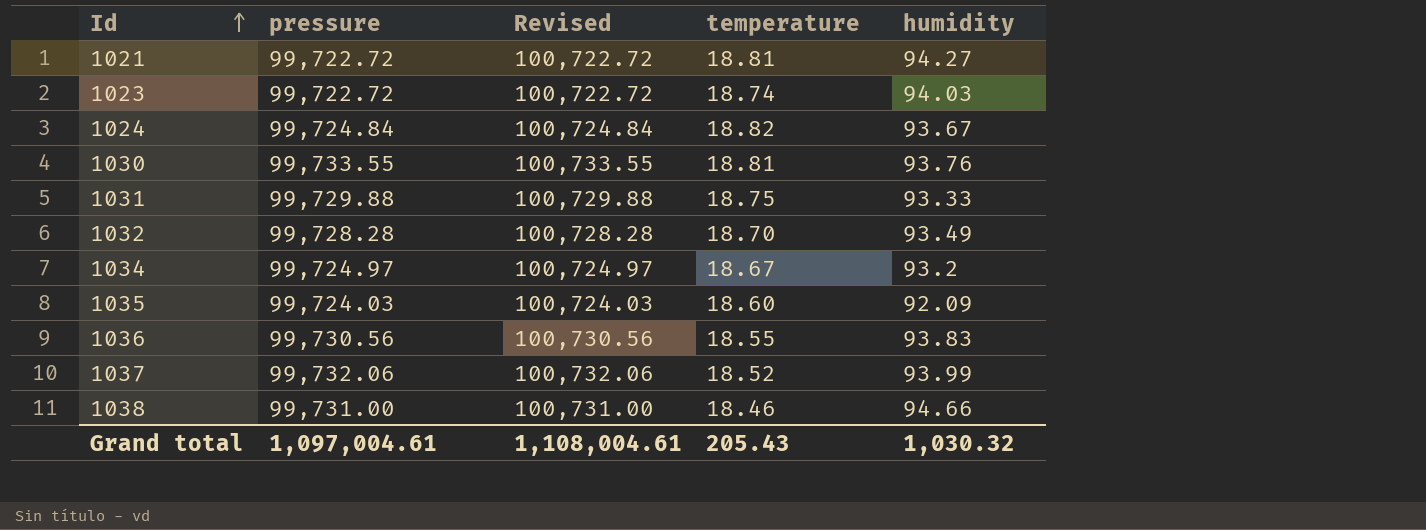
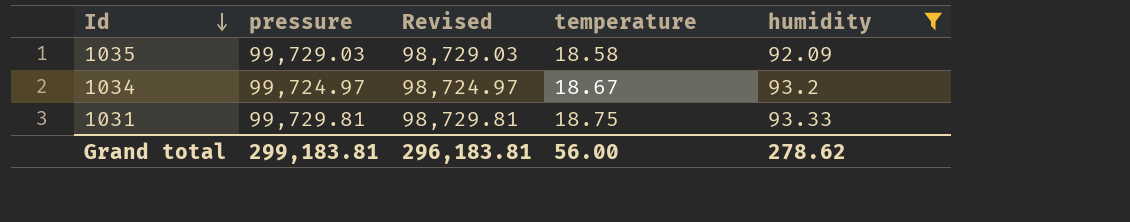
filter: none -> humidity <= 93.33
row order: Id ascending -> Id descending
column Revised | formula: [pressure] + 1000 -> [pressure] - 1000
1035 | pressure: 99,724.03 -> 99,729.03
1035 | temperature: 18.60 -> 18.58
1031 | pressure: 99,729.88 -> 99,729.81
Grand total | pressure: 1,097,004.61 -> 299,183.81
Grand total | Revised: 1,108,004.61 -> 296,183.81
Grand total | temperature: 205.43 -> 56.00
Grand total | humidity: 1,030.32 -> 278.62

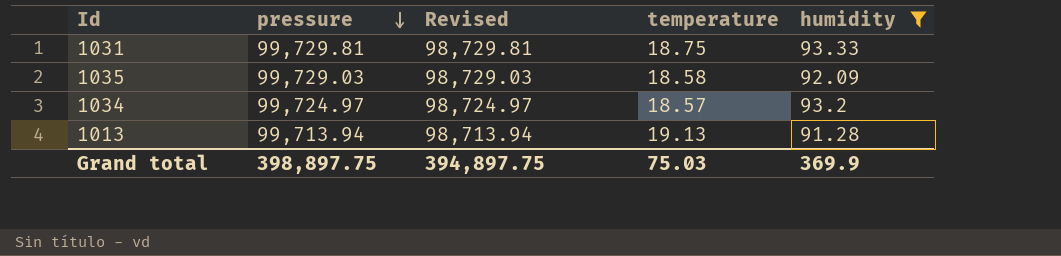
row order: Id descending -> pressure descending
1034 | temperature: 18.67 -> 18.57
row 1013: none -> 99,713.94 | 98,713.94 | 19.13 | 91.28
Grand total | pressure: 299,183.81 -> 398,897.75
Grand total | Revised: 296,183.81 -> 394,897.75
Grand total | temperature: 56.00 -> 75.03
Grand total | humidity: 278.62 -> 369.9

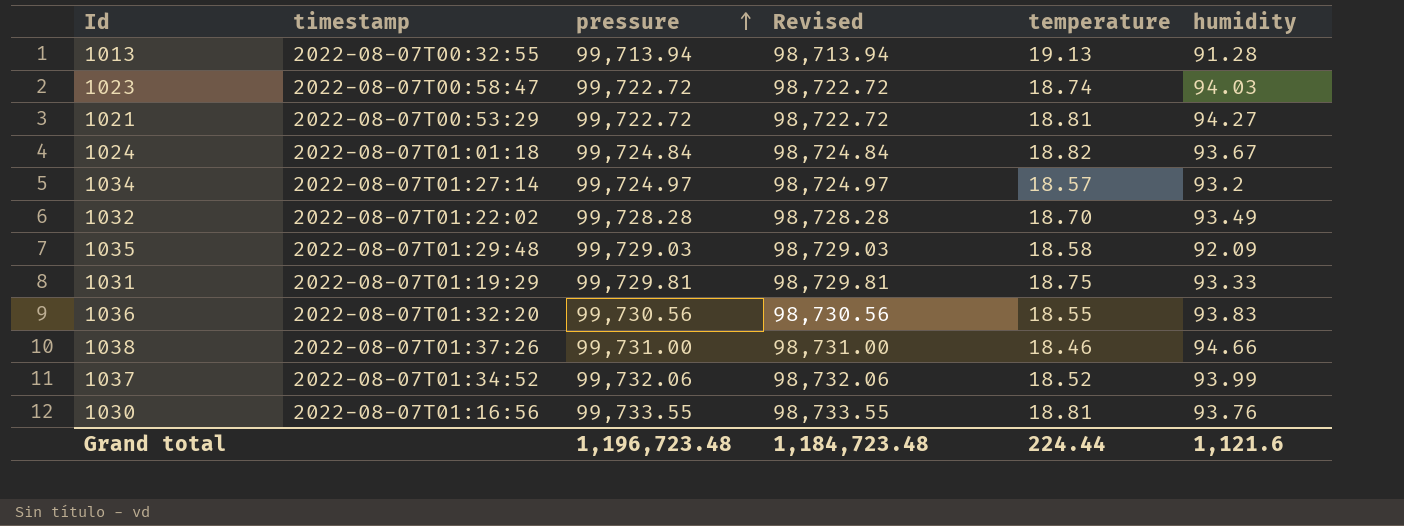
filter: humidity <= 93.33 -> none
row order: pressure descending -> pressure ascending
column timestamp | position: none -> 2
Grand total | pressure: 398,897.75 -> 1,196,723.48
Grand total | Revised: 394,897.75 -> 1,184,723.48
Grand total | temperature: 75.03 -> 224.44
Grand total | humidity: 369.9 -> 1,121.6

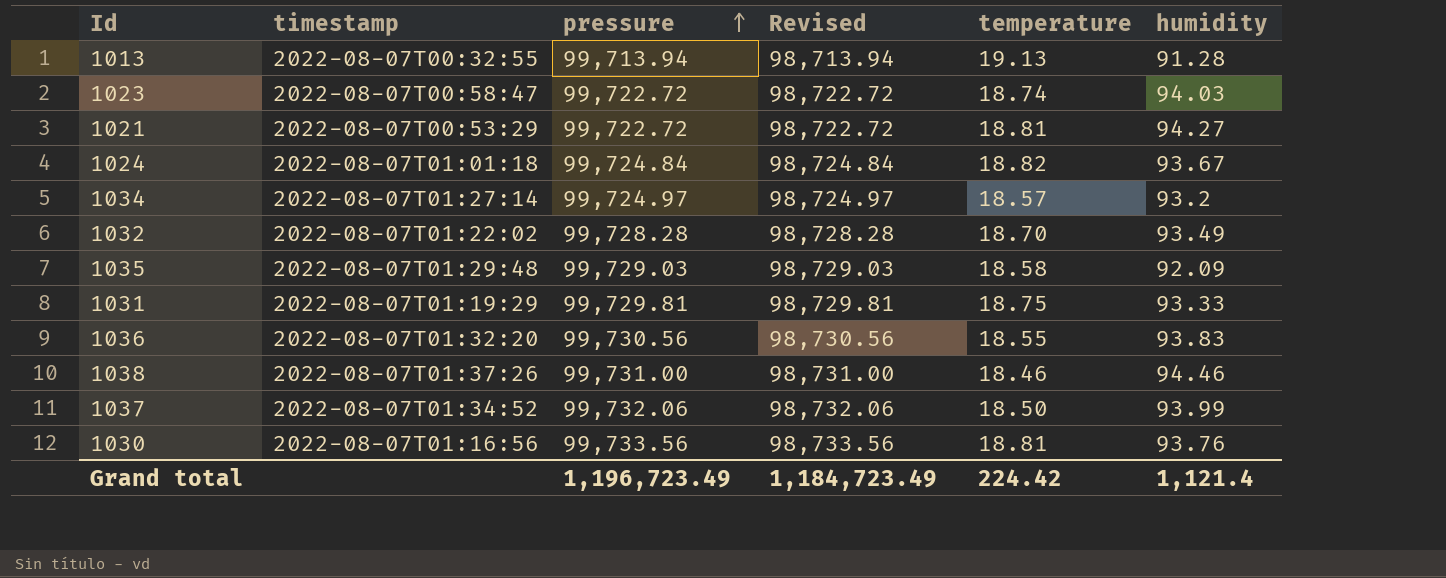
1038 | humidity: 94.66 -> 94.46
1037 | temperature: 18.52 -> 18.50
1030 | pressure: 99,733.55 -> 99,733.56
1030 | Revised: 98,733.55 -> 98,733.56
Grand total | pressure: 1,196,723.48 -> 1,196,723.49
Grand total | Revised: 1,184,723.48 -> 1,184,723.49
Grand total | temperature: 224.44 -> 224.42
Grand total | humidity: 1,121.6 -> 1,121.4

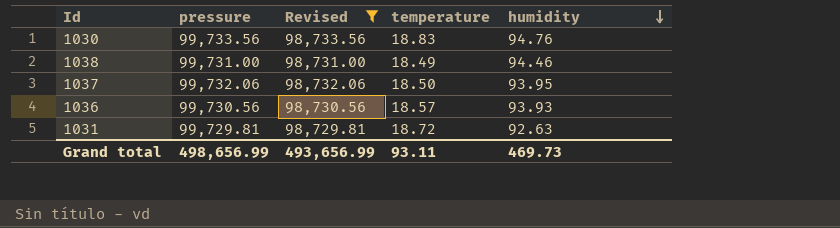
filter: none -> Revised >= 98,729.81
row order: pressure ascending -> humidity descending
column timestamp | position: 2 -> none
1030 | temperature: 18.81 -> 18.83
1030 | humidity: 93.76 -> 94.76
1038 | temperature: 18.46 -> 18.49
1037 | humidity: 93.99 -> 93.95
1036 | temperature: 18.55 -> 18.57
1036 | humidity: 93.83 -> 93.93
1031 | temperature: 18.75 -> 18.72
1031 | humidity: 93.33 -> 92.63
Grand total | pressure: 1,196,723.49 -> 498,656.99
Grand total | Revised: 1,184,723.49 -> 493,656.99
Grand total | temperature: 224.42 -> 93.11
Grand total | humidity: 1,121.4 -> 469.73

